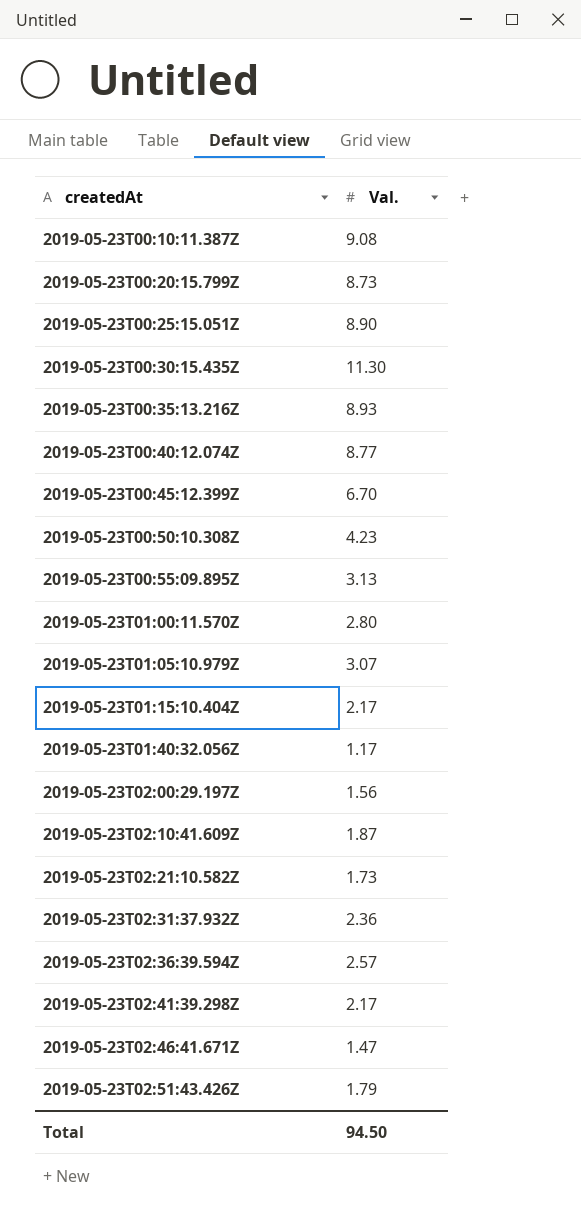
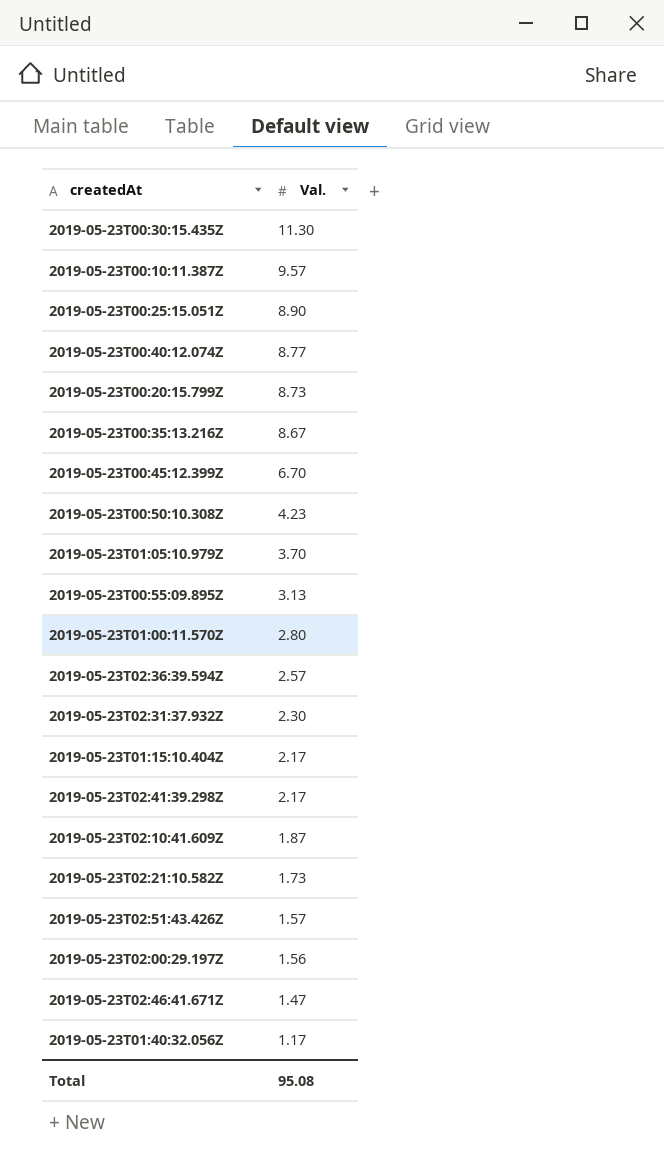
row order: createdAt ascending -> Val. descending
2019-05-23T00:10:11.387Z | Val.: 9.08 -> 9.57
2019-05-23T00:35:13.216Z | Val.: 8.93 -> 8.67
2019-05-23T01:05:10.979Z | Val.: 3.07 -> 3.70
2019-05-23T02:31:37.932Z | Val.: 2.36 -> 2.30
2019-05-23T02:51:43.426Z | Val.: 1.79 -> 1.57
Total | Val.: 94.50 -> 95.08

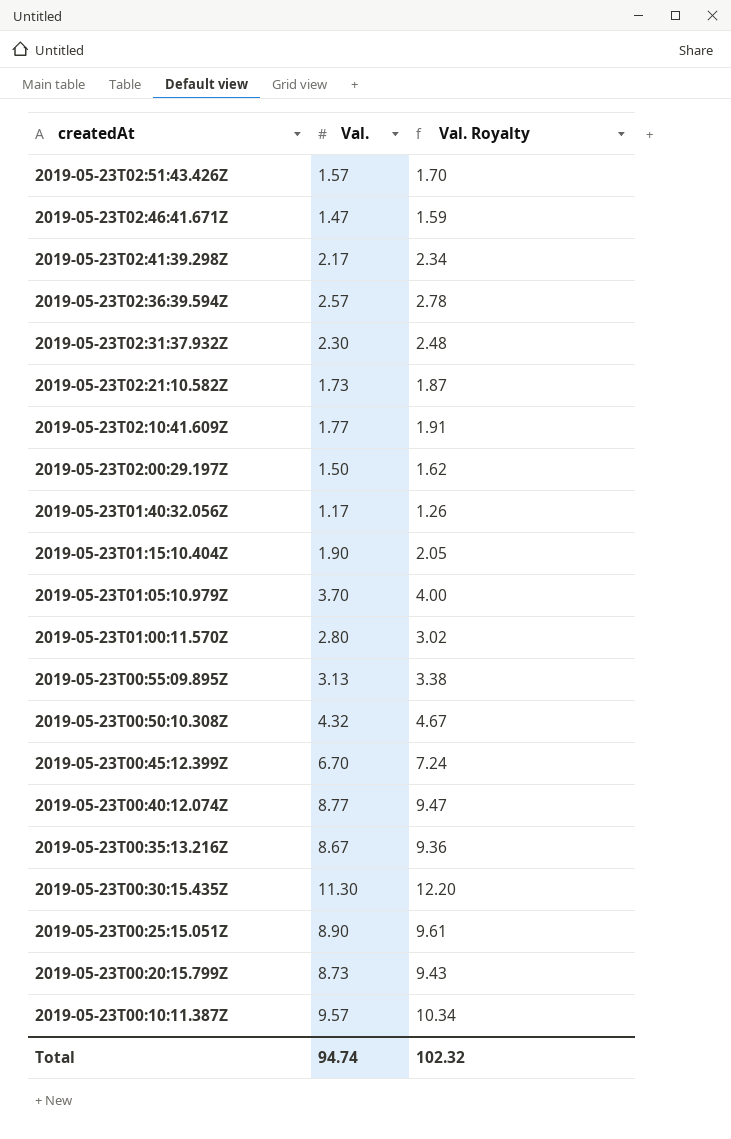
row order: Val. descending -> createdAt descending
column Val. Royalty | formula: none -> [Val.] * 1.08
2019-05-23T02:10:41.609Z | Val.: 1.87 -> 1.77
2019-05-23T02:00:29.197Z | Val.: 1.56 -> 1.50
2019-05-23T01:15:10.404Z | Val.: 2.17 -> 1.90
2019-05-23T00:50:10.308Z | Val.: 4.23 -> 4.32
Total | Val.: 95.08 -> 94.74

